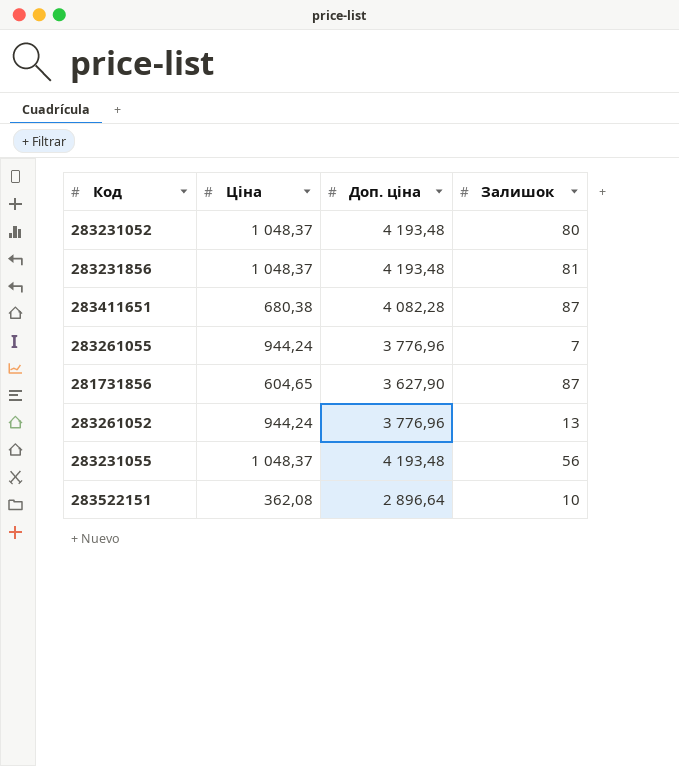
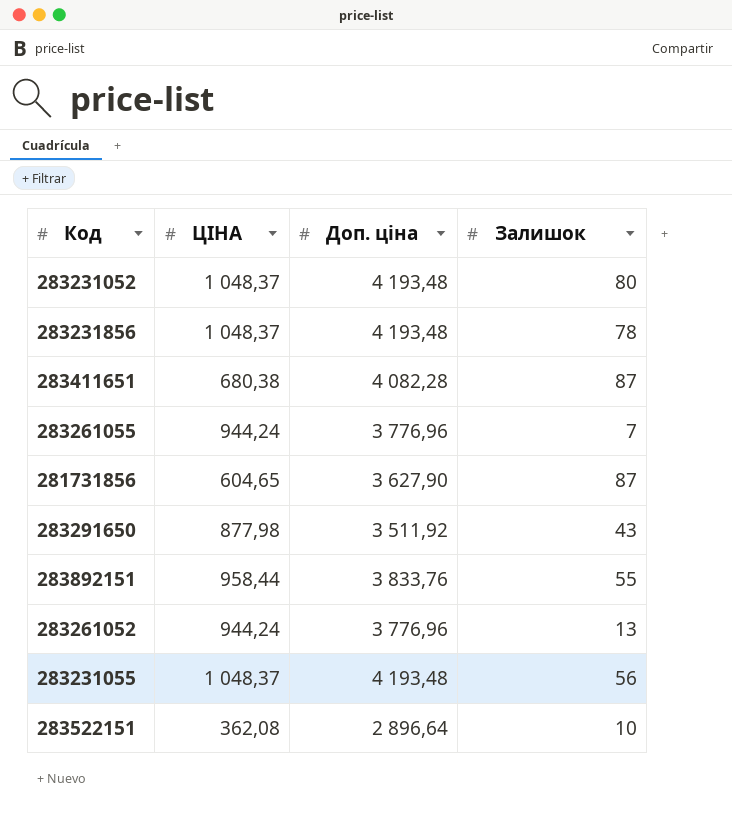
column name: Ціна -> ЦІНА
283231856 | Залишок: 81 -> 78
row 283291650: none -> 877,98 | 3 511,92 | 43
row 283892151: none -> 958,44 | 3 833,76 | 55

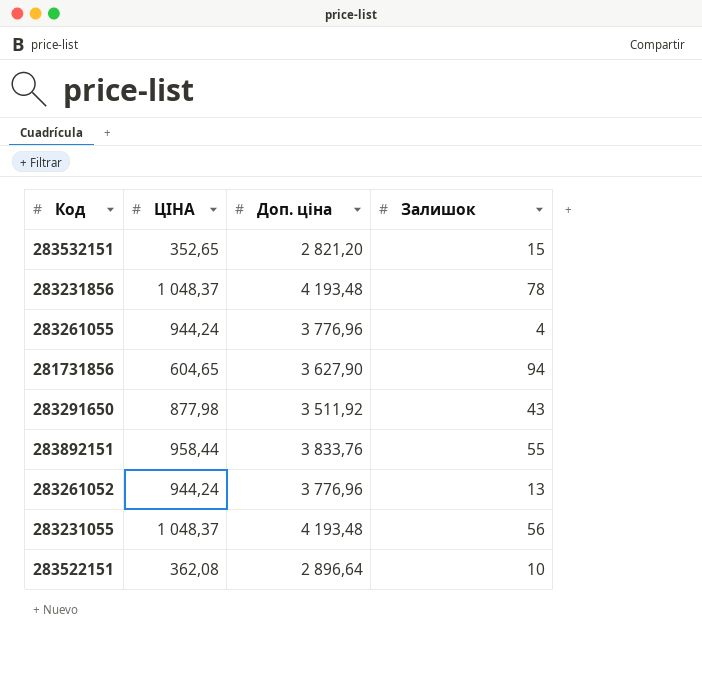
row 283231052: 1 048,37 | 4 193,48 | 80 -> none
row 283411651: 680,38 | 4 082,28 | 87 -> none
row 283532151: none -> 352,65 | 2 821,20 | 15
283261055 | Залишок: 7 -> 4
281731856 | Залишок: 87 -> 94

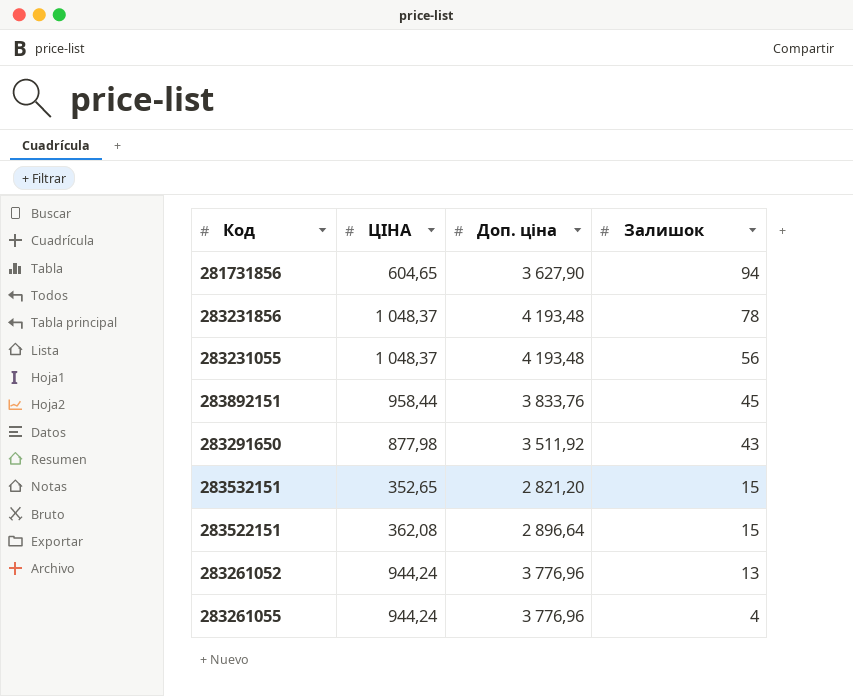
row order: none -> Залишок descending
283892151 | Залишок: 55 -> 45
283522151 | Залишок: 10 -> 15

